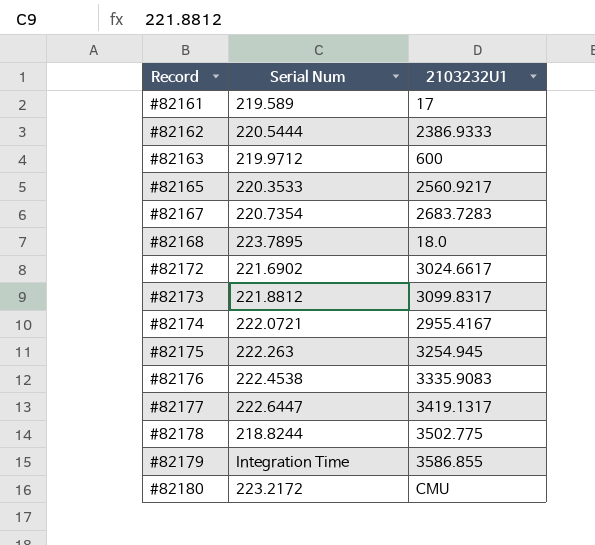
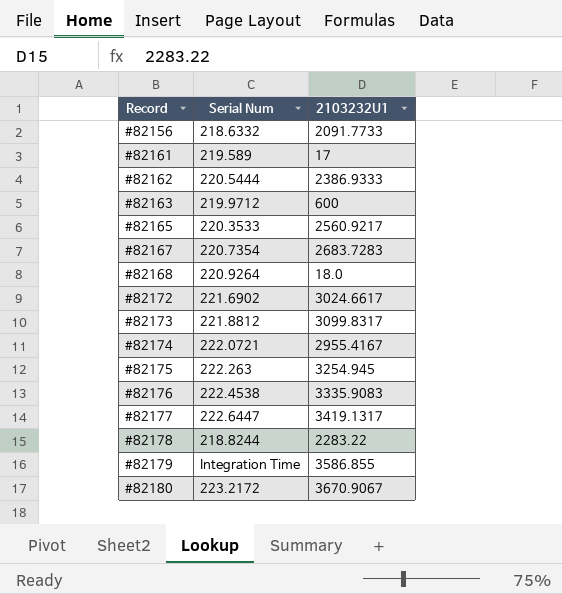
row #82156: none -> 218.6332 | 2091.7733
#82168 | Serial Num: 223.7895 -> 220.9264
#82178 | 2103232U1: 3502.775 -> 2283.22
#82180 | 2103232U1: CMU -> 3670.9067

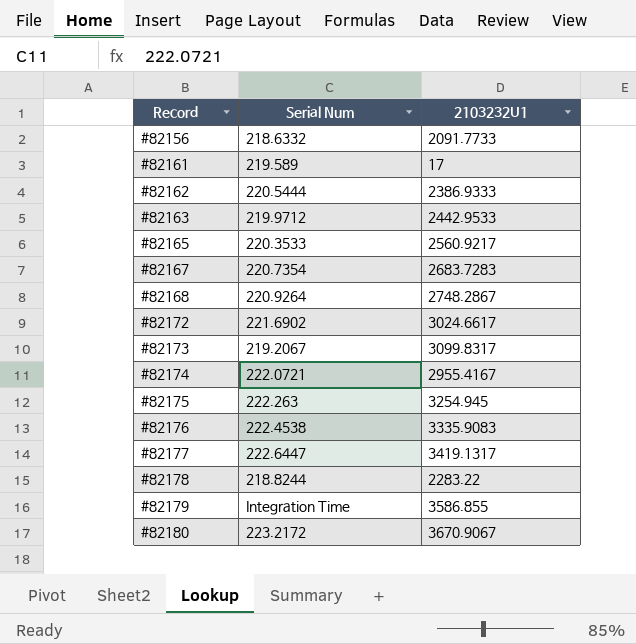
#82163 | 2103232U1: 600 -> 2442.9533
#82168 | 2103232U1: 18.0 -> 2748.2867
#82173 | Serial Num: 221.8812 -> 219.2067

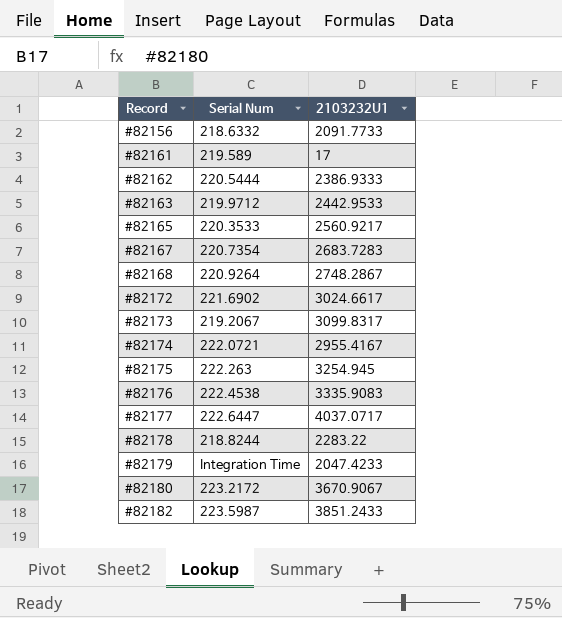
#82177 | 2103232U1: 3419.1317 -> 4037.0717
#82179 | 2103232U1: 3586.855 -> 2047.4233
row #82182: none -> 223.5987 | 3851.2433

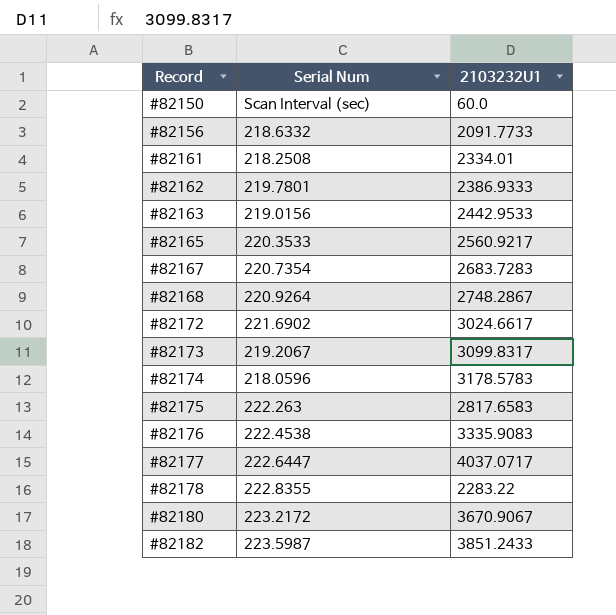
row #82179: Integration Time | 2047.4233 -> none
row #82150: none -> Scan Interval (sec) | 60.0
#82161 | Serial Num: 219.589 -> 218.2508
#82161 | 2103232U1: 17 -> 2334.01
#82162 | Serial Num: 220.5444 -> 219.7801
#82163 | Serial Num: 219.9712 -> 219.0156
#82174 | Serial Num: 222.0721 -> 218.0596
#82174 | 2103232U1: 2955.4167 -> 3178.5783
#82175 | 2103232U1: 3254.945 -> 2817.6583
#82178 | Serial Num: 218.8244 -> 222.8355

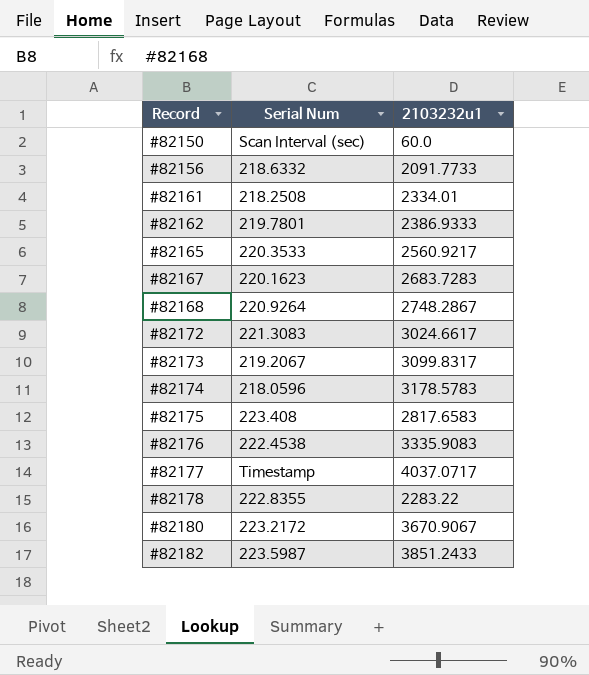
column name: 2103232U1 -> 2103232u1
row #82163: 219.0156 | 2442.9533 -> none
#82167 | Serial Num: 220.7354 -> 220.1623
#82172 | Serial Num: 221.6902 -> 221.3083
#82175 | Serial Num: 222.263 -> 223.408
#82177 | Serial Num: 222.6447 -> Timestamp

